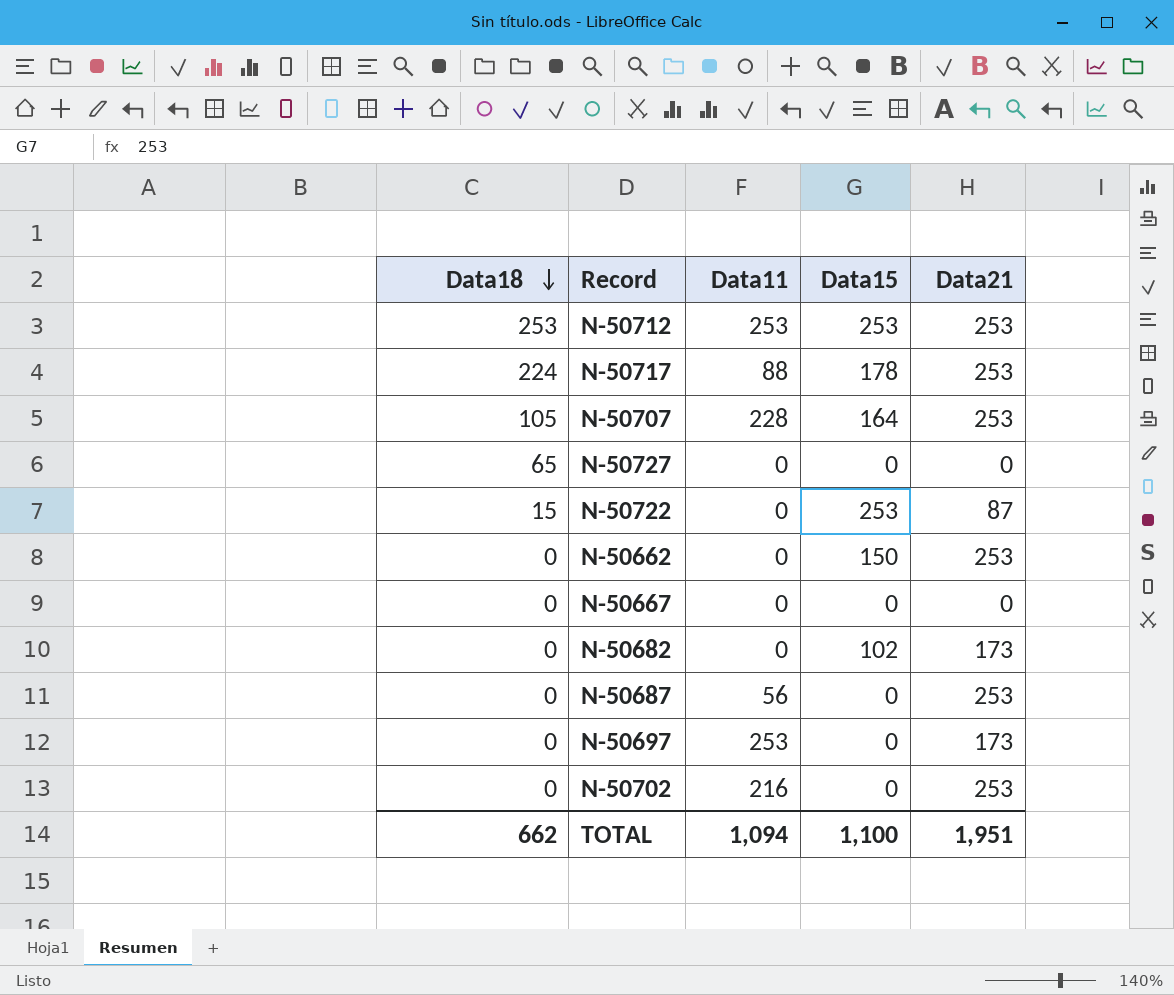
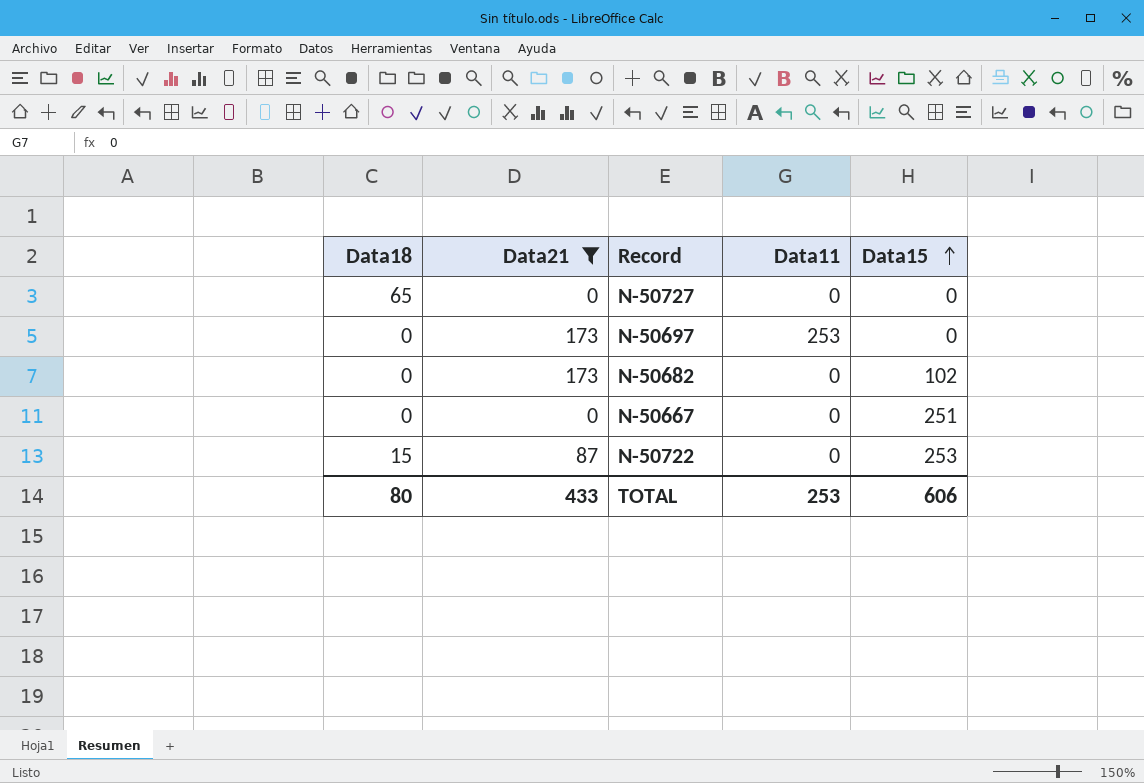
filter: none -> Data21 != 253
row order: Data18 descending -> Data15 ascending
column Data21 | position: 5 -> 2
N-50667 | Data15: 0 -> 251
TOTAL | Data18: 662 -> 80
TOTAL | Data21: 1,951 -> 433
TOTAL | Data11: 1,094 -> 253
TOTAL | Data15: 1,100 -> 606

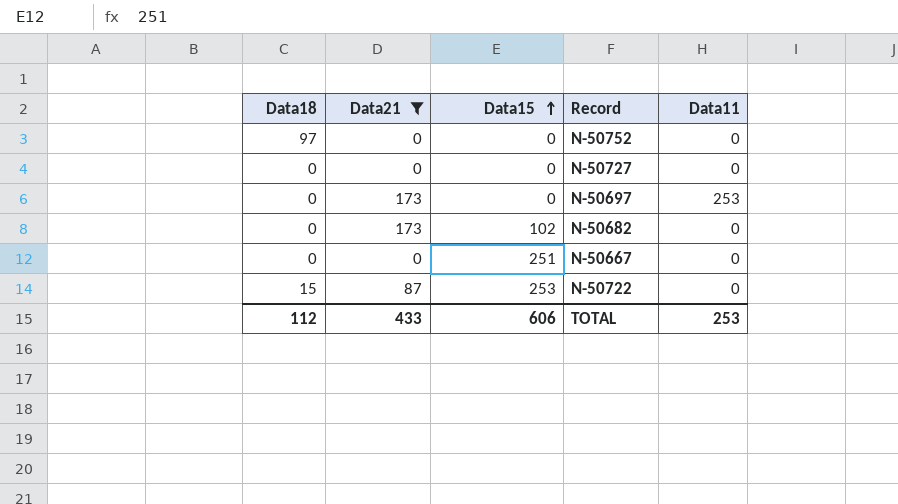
column Data15 | position: 5 -> 3
row N-50752: none -> 97 | 0 | 0 | 0
N-50727 | Data18: 65 -> 0
TOTAL | Data18: 80 -> 112

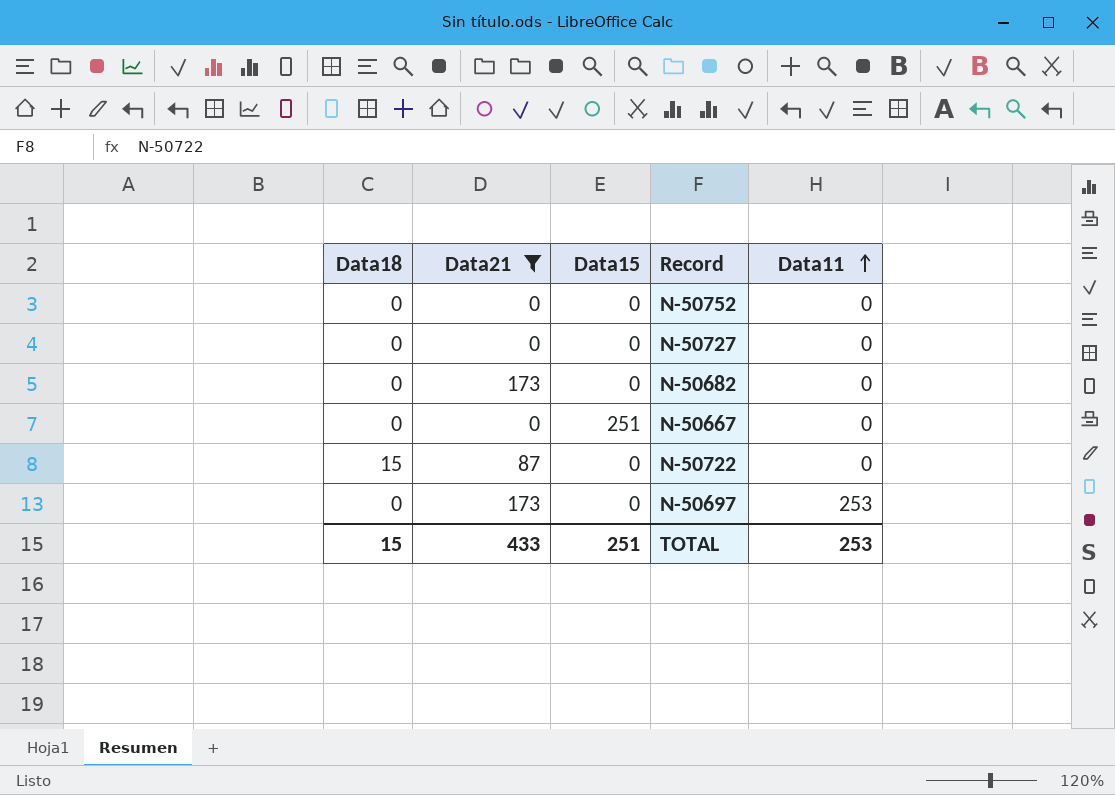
row order: Data15 ascending -> Data11 ascending
N-50752 | Data18: 97 -> 0
N-50682 | Data15: 102 -> 0
N-50722 | Data15: 253 -> 0
TOTAL | Data18: 112 -> 15
TOTAL | Data15: 606 -> 251

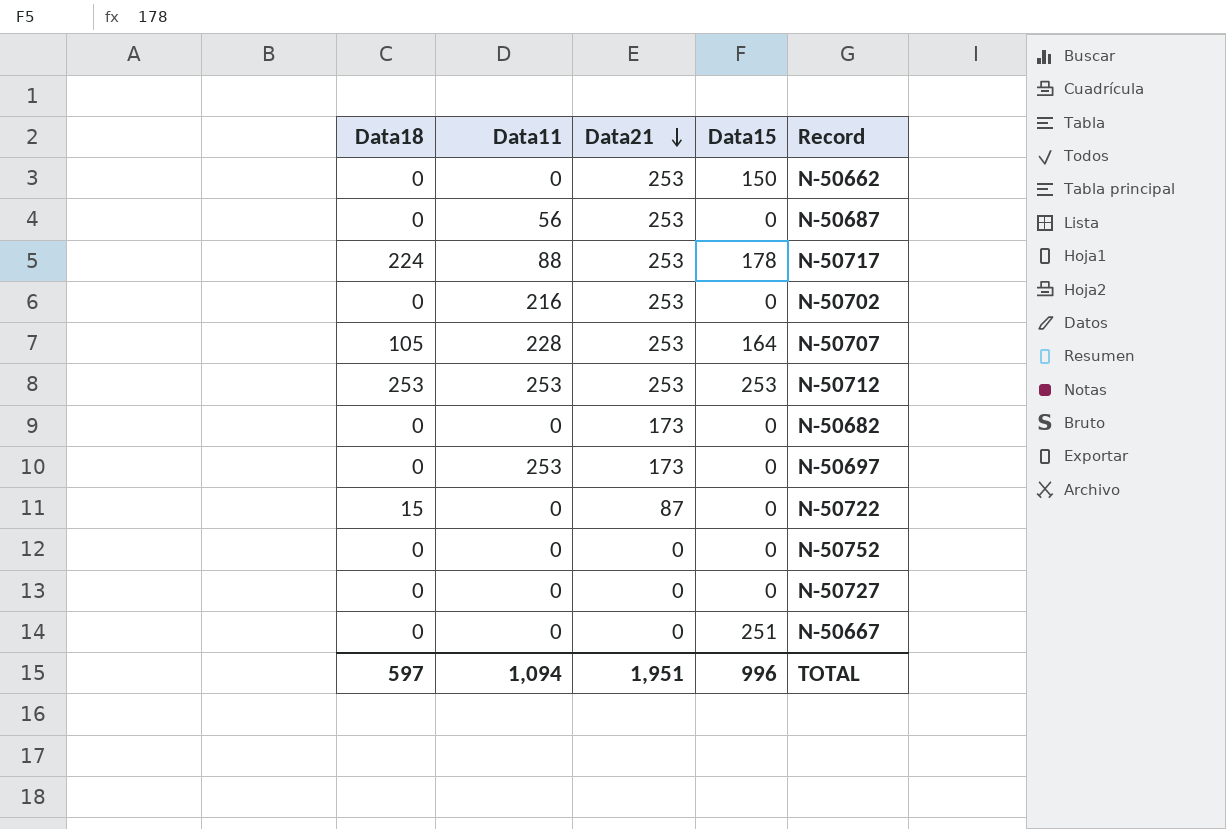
filter: Data21 != 253 -> none
row order: Data11 ascending -> Data21 descending
column Data11 | position: 5 -> 2
TOTAL | Data18: 15 -> 597
TOTAL | Data11: 253 -> 1,094
TOTAL | Data21: 433 -> 1,951
TOTAL | Data15: 251 -> 996

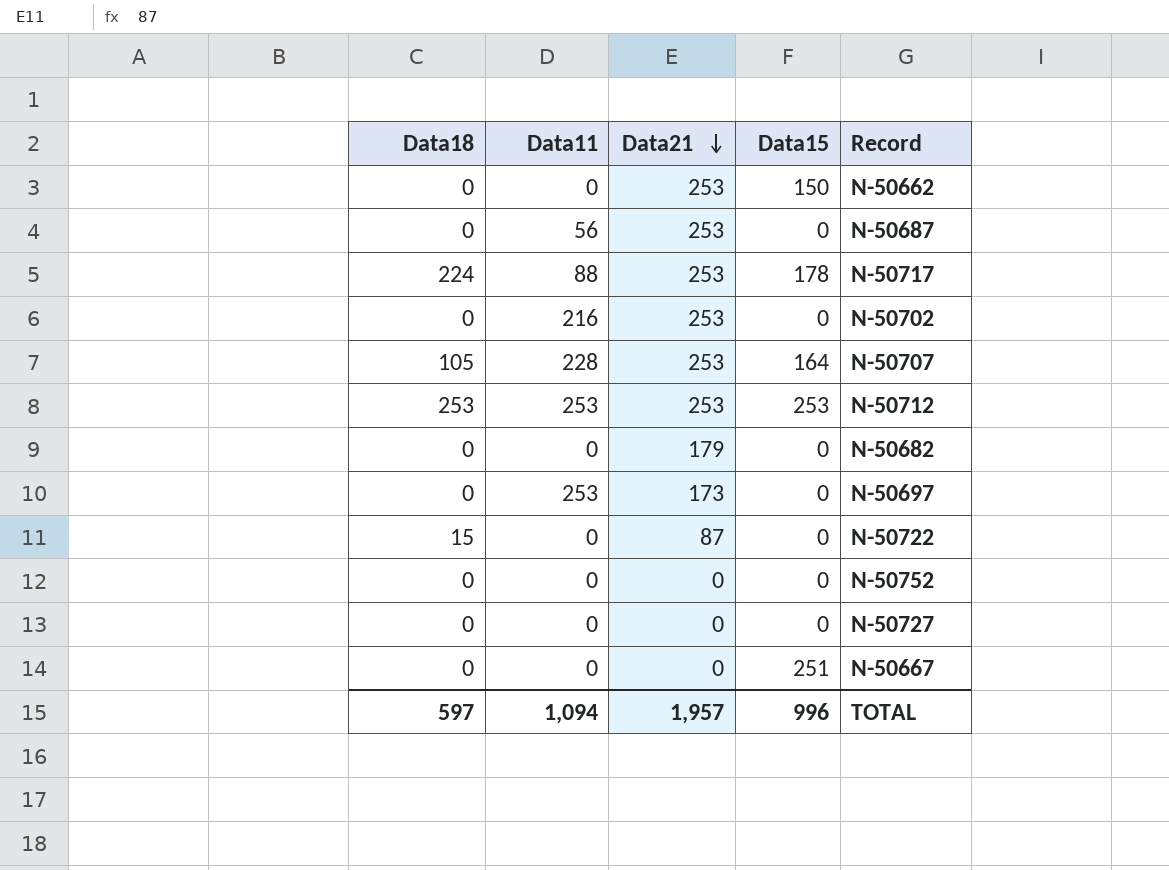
N-50682 | Data21: 173 -> 179
TOTAL | Data21: 1,951 -> 1,957

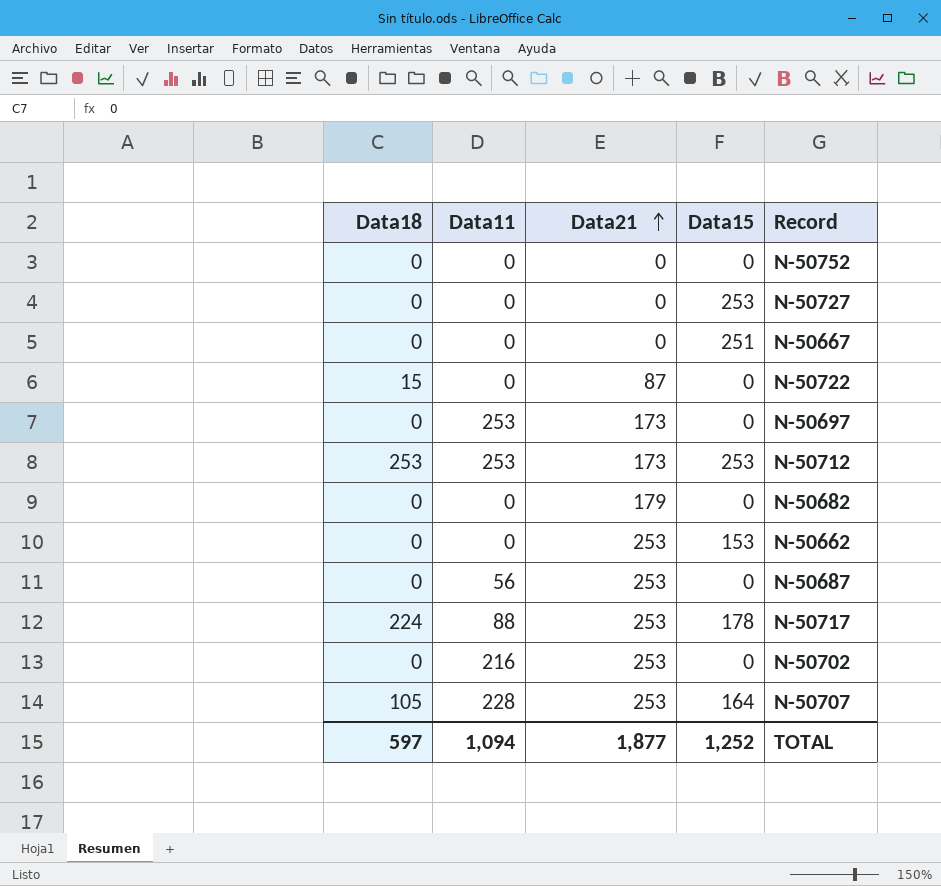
row order: Data21 descending -> Data21 ascending
N-50727 | Data15: 0 -> 253
N-50712 | Data21: 253 -> 173
N-50662 | Data15: 150 -> 153
TOTAL | Data21: 1,957 -> 1,877
TOTAL | Data15: 996 -> 1,252

